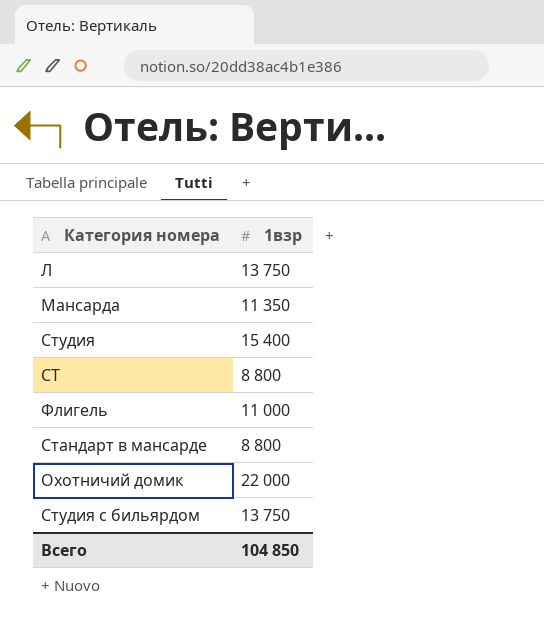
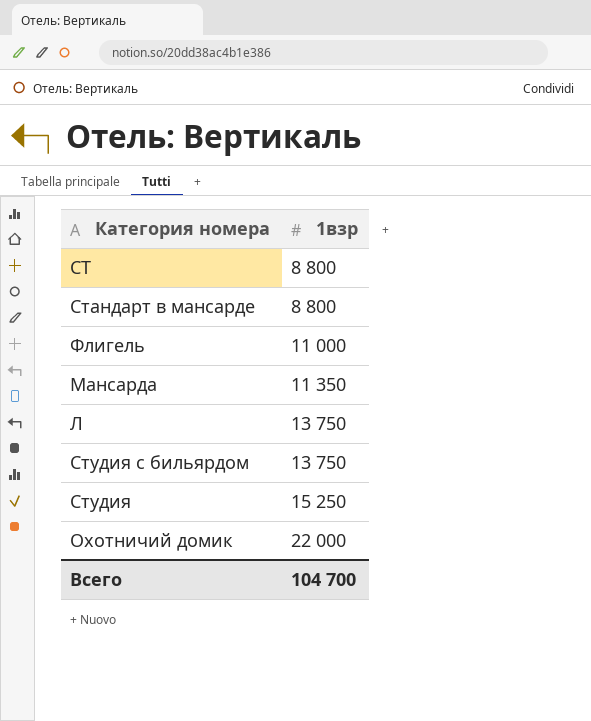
row order: none -> 1взр ascending
Студия | 1взр: 15 400 -> 15 250
Всего | 1взр: 104 850 -> 104 700

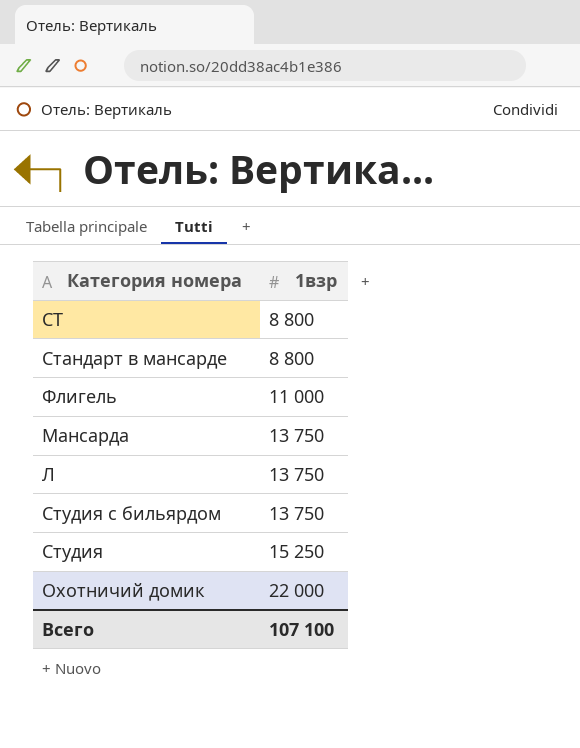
Мансарда | 1взр: 11 350 -> 13 750
Всего | 1взр: 104 700 -> 107 100

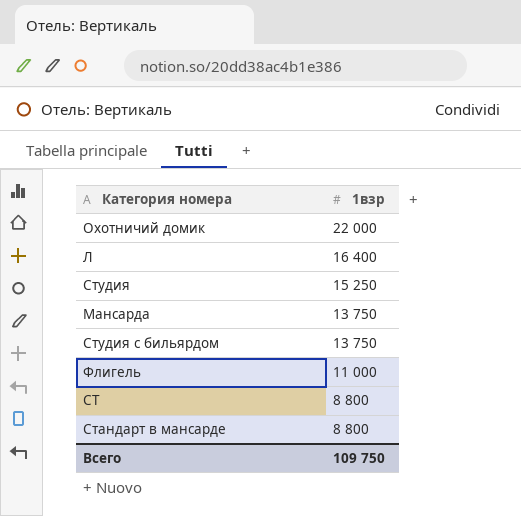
row order: 1взр ascending -> 1взр descending
Л | 1взр: 13 750 -> 16 400
Всего | 1взр: 107 100 -> 109 750

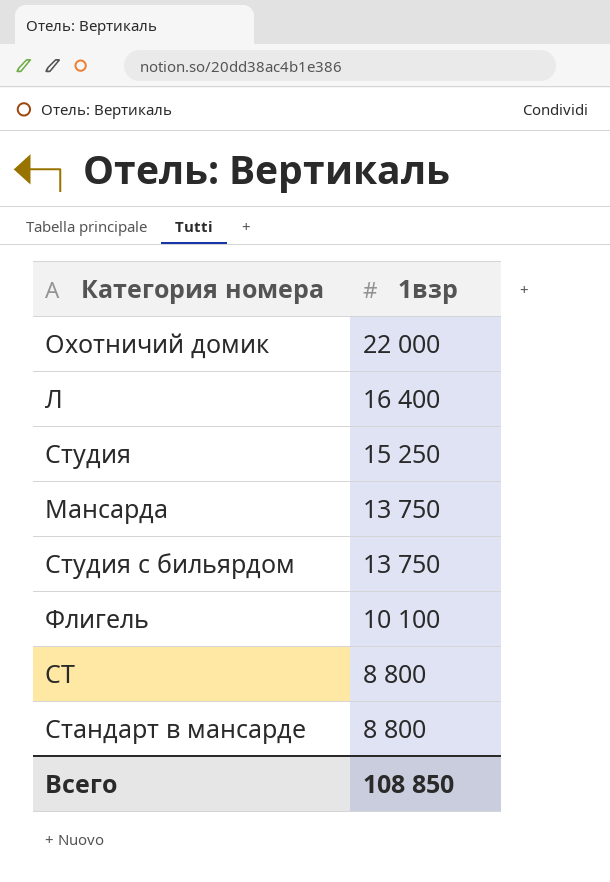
Флигель | 1взр: 11 000 -> 10 100
Всего | 1взр: 109 750 -> 108 850

